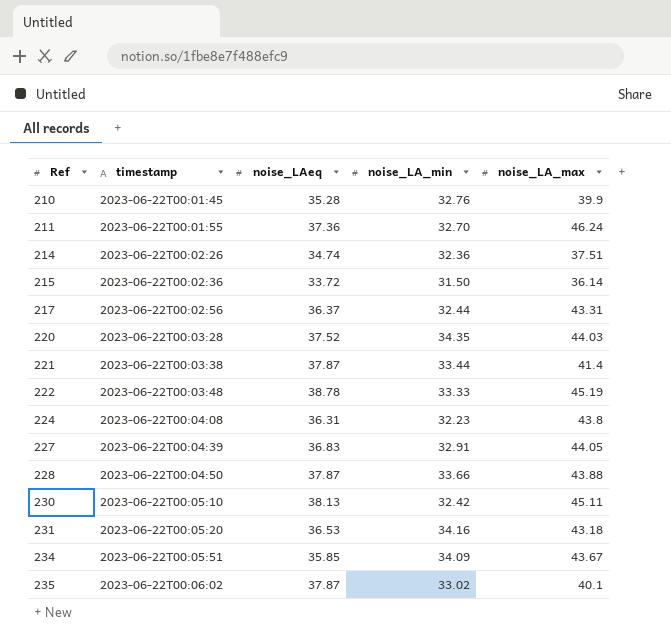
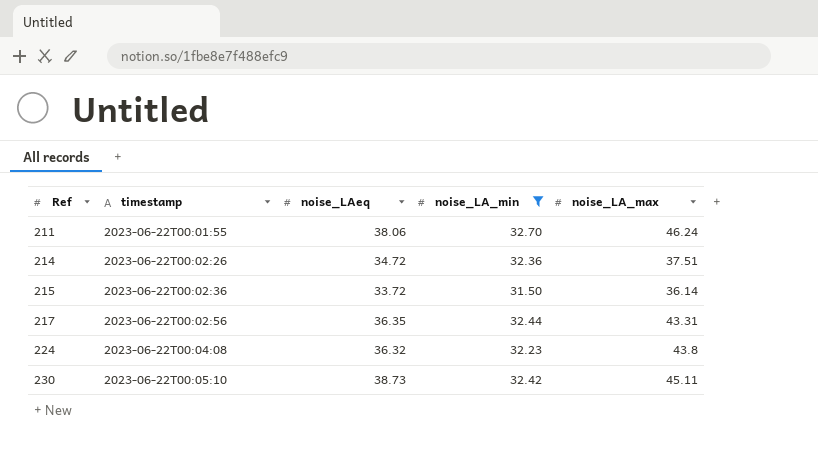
filter: none -> noise_LA_min <= 32.70
211 | noise_LAeq: 37.36 -> 38.06
214 | noise_LAeq: 34.74 -> 34.72
217 | noise_LAeq: 36.37 -> 36.35
224 | noise_LAeq: 36.31 -> 36.32
230 | noise_LAeq: 38.13 -> 38.73

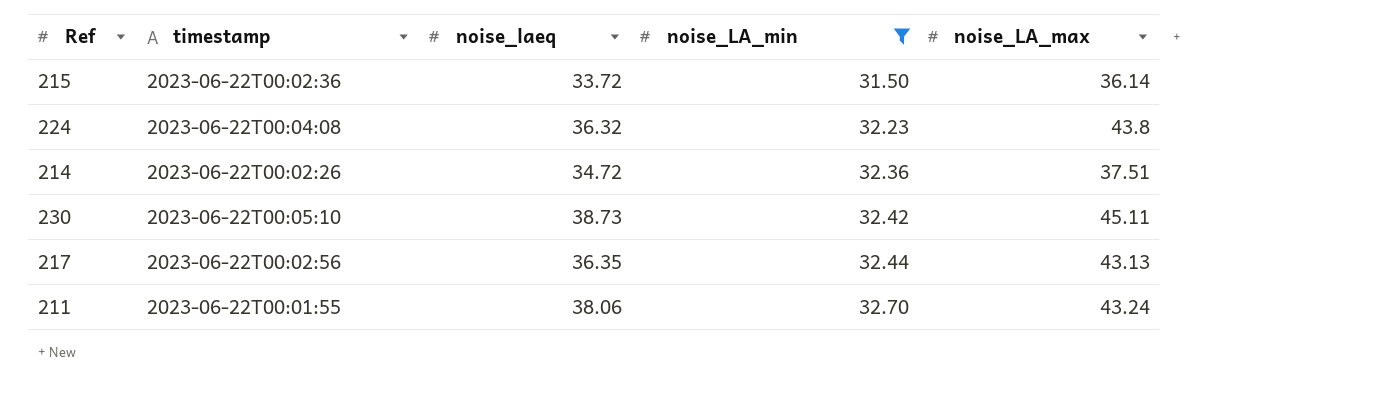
row order: Ref ascending -> noise_LA_min ascending
column name: noise_LAeq -> noise_laeq
217 | noise_LA_max: 43.31 -> 43.13
211 | noise_LA_max: 46.24 -> 43.24

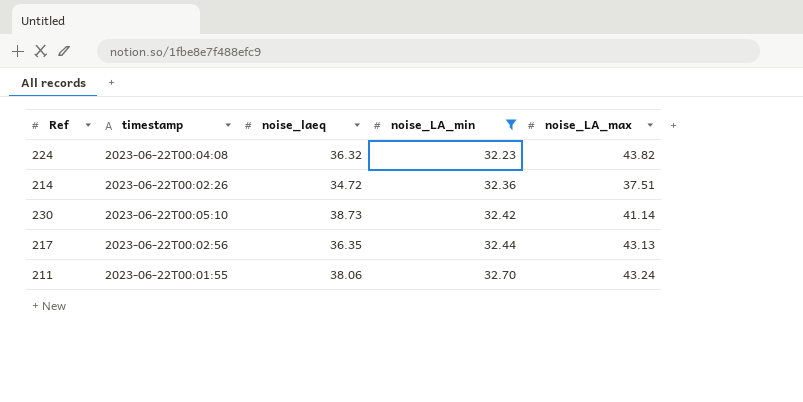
row 215: 2023-06-22T00:02:36 | 33.72 | 31.50 | 36.14 -> none
224 | noise_LA_max: 43.8 -> 43.82
230 | noise_LA_max: 45.11 -> 41.14

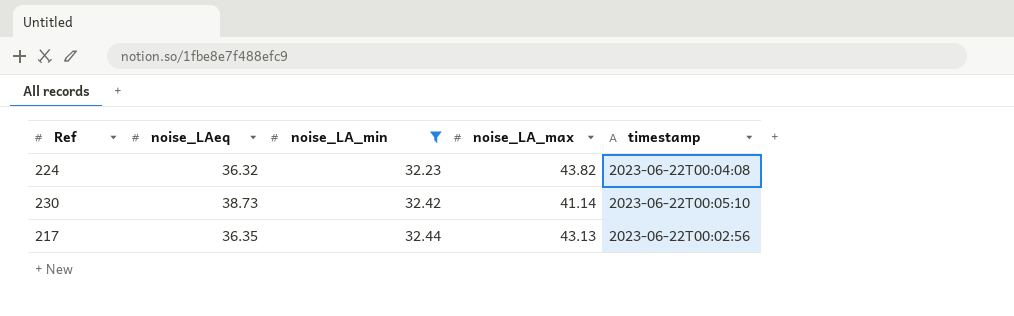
column name: noise_laeq -> noise_LAeq
column timestamp | position: 2 -> 5
row 214: 2023-06-22T00:02:26 | 34.72 | 32.36 | 37.51 -> none
row 211: 2023-06-22T00:01:55 | 38.06 | 32.70 | 43.24 -> none

